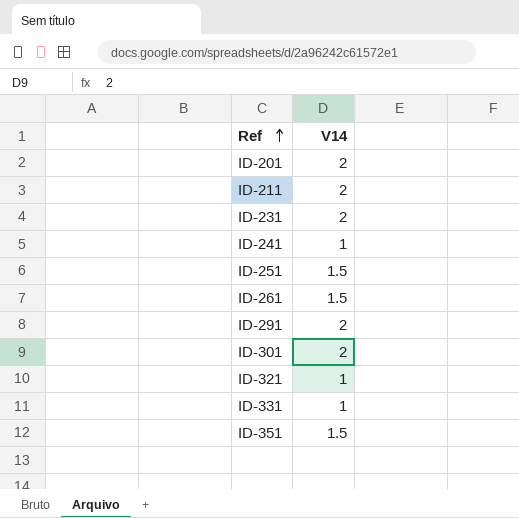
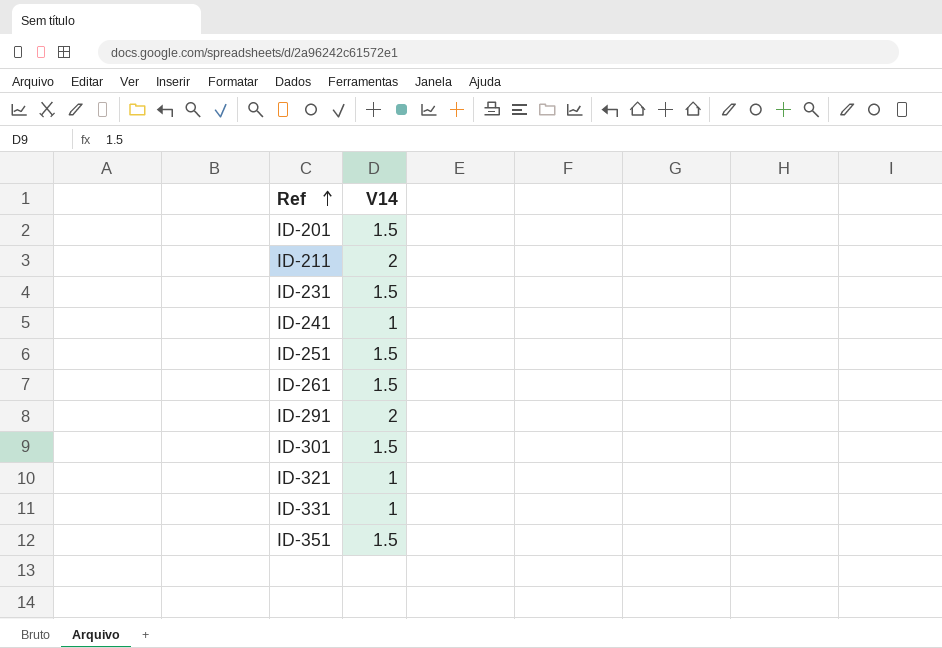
ID-201 | V14: 2 -> 1.5
ID-231 | V14: 2 -> 1.5
ID-301 | V14: 2 -> 1.5

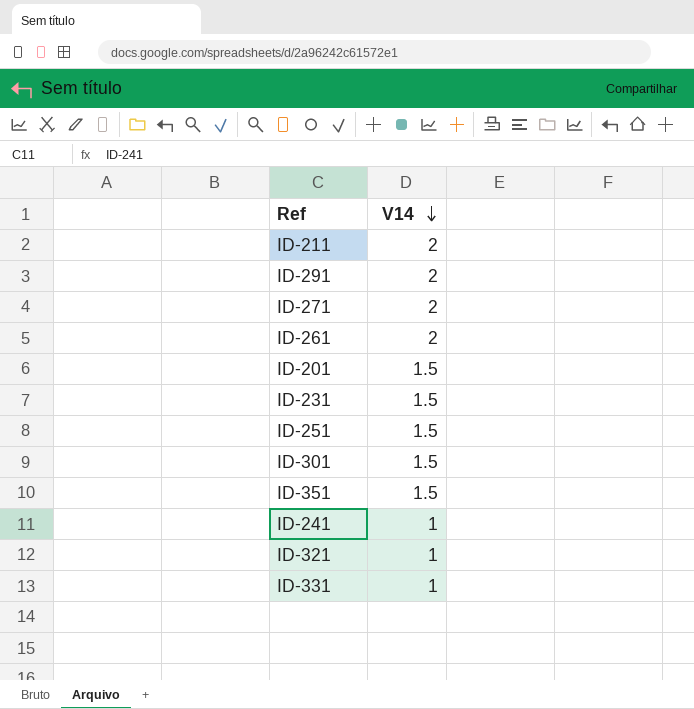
row order: Ref ascending -> V14 descending
row ID-271: none -> 2
ID-261 | V14: 1.5 -> 2

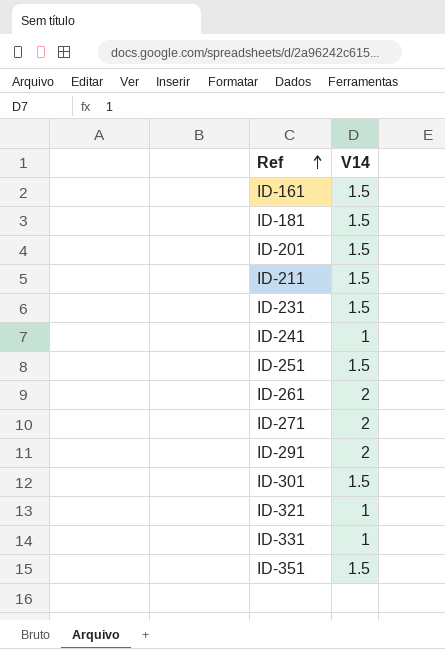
row order: V14 descending -> Ref ascending
row ID-161: none -> 1.5
row ID-181: none -> 1.5
ID-211 | V14: 2 -> 1.5

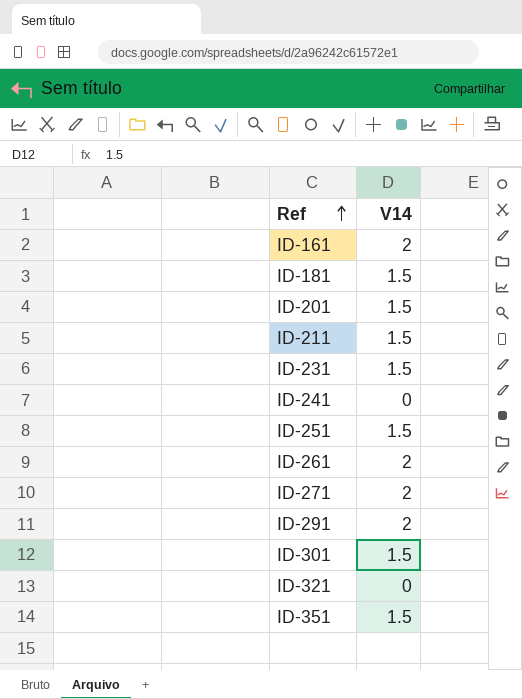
row ID-331: 1 -> none
ID-161 | V14: 1.5 -> 2
ID-241 | V14: 1 -> 0
ID-321 | V14: 1 -> 0

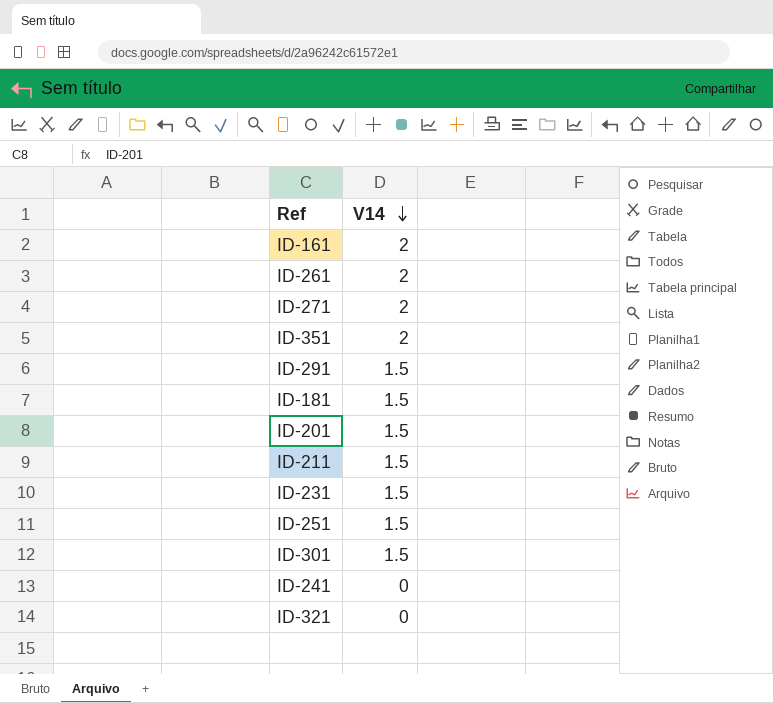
row order: Ref ascending -> V14 descending
ID-351 | V14: 1.5 -> 2
ID-291 | V14: 2 -> 1.5

